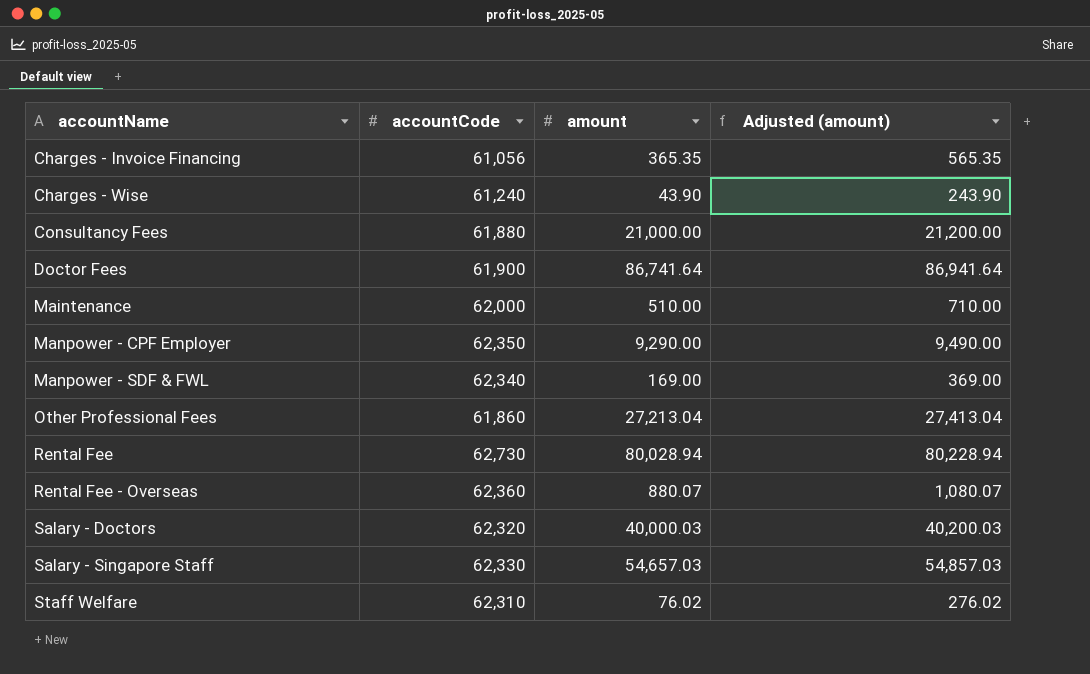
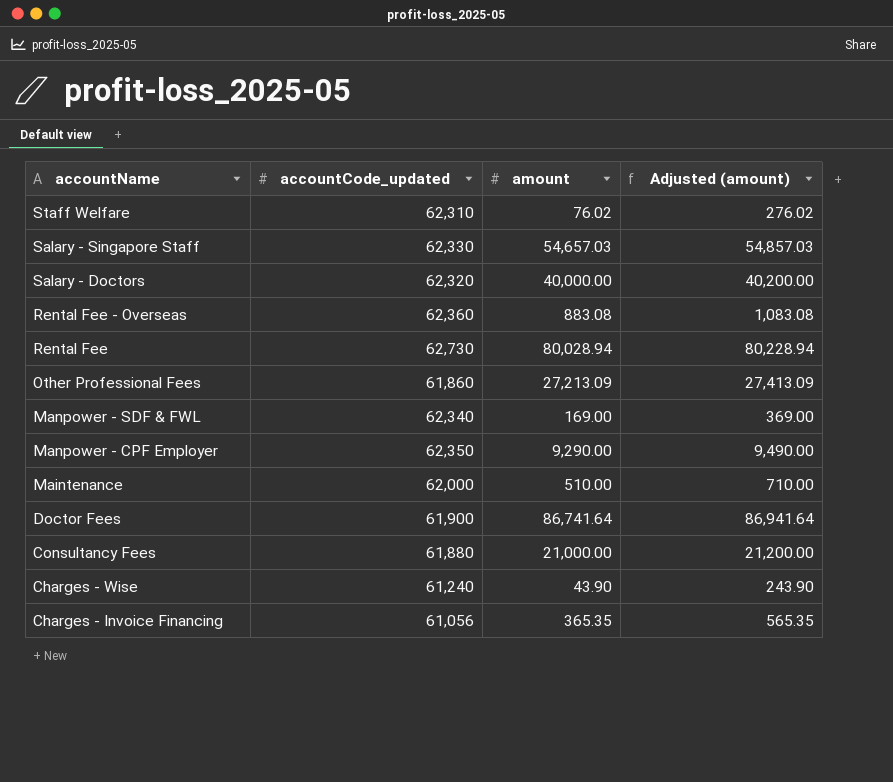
row order: accountName ascending -> accountName descending
column name: accountCode -> accountCode_updated
Salary - Doctors | amount: 40,000.03 -> 40,000.00
Salary - Doctors | Adjusted (amount): 40,200.03 -> 40,200.00
Rental Fee - Overseas | amount: 880.07 -> 883.08
Rental Fee - Overseas | Adjusted (amount): 1,080.07 -> 1,083.08
Other Professional Fees | amount: 27,213.04 -> 27,213.09
Other Professional Fees | Adjusted (amount): 27,413.04 -> 27,413.09

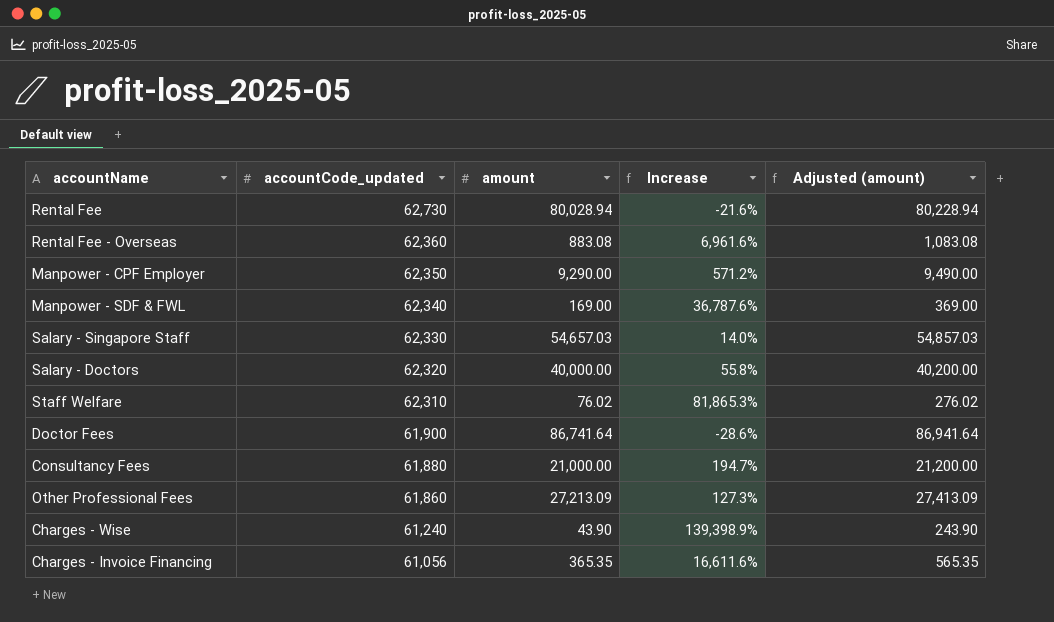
row order: accountName descending -> accountCode_updated descending
column Increase | formula: none -> ([accountCode_updated] - [amount]) / [amount]
row Maintenance: 62,000 | 510.00 | 710.00 -> none

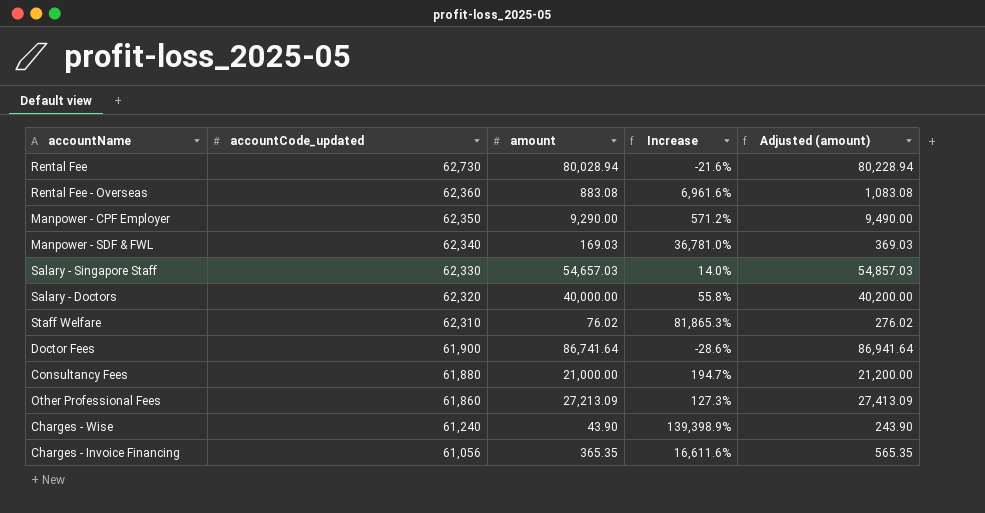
Manpower - SDF & FWL | amount: 169.00 -> 169.03
Manpower - SDF & FWL | Increase: 36,787.6% -> 36,781.0%
Manpower - SDF & FWL | Adjusted (amount): 369.00 -> 369.03

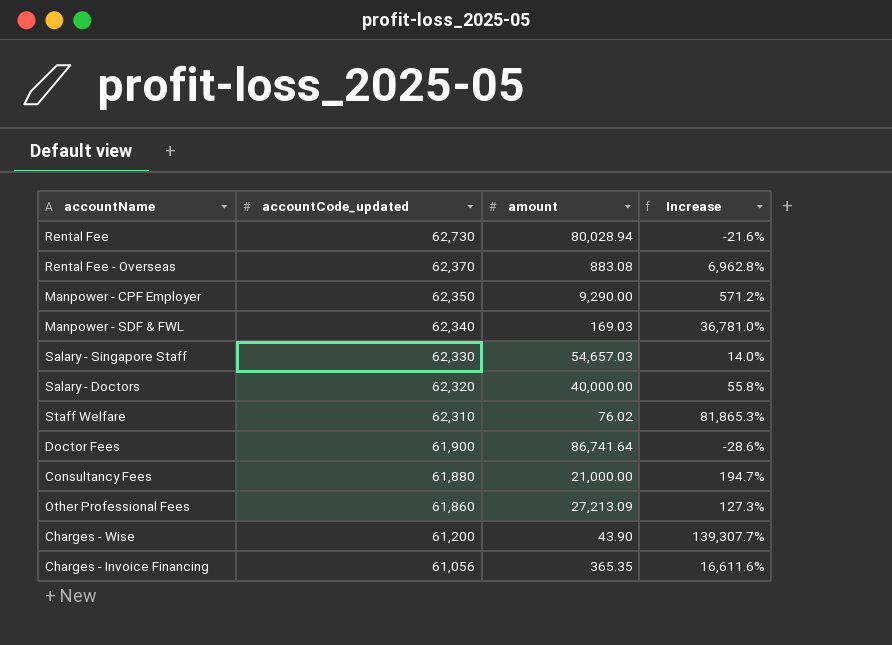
column Adjusted (amount) | formula: [amount] + 200 -> none
Rental Fee - Overseas | accountCode_updated: 62,360 -> 62,370
Rental Fee - Overseas | Increase: 6,961.6% -> 6,962.8%
Charges - Wise | accountCode_updated: 61,240 -> 61,200
Charges - Wise | Increase: 139,398.9% -> 139,307.7%

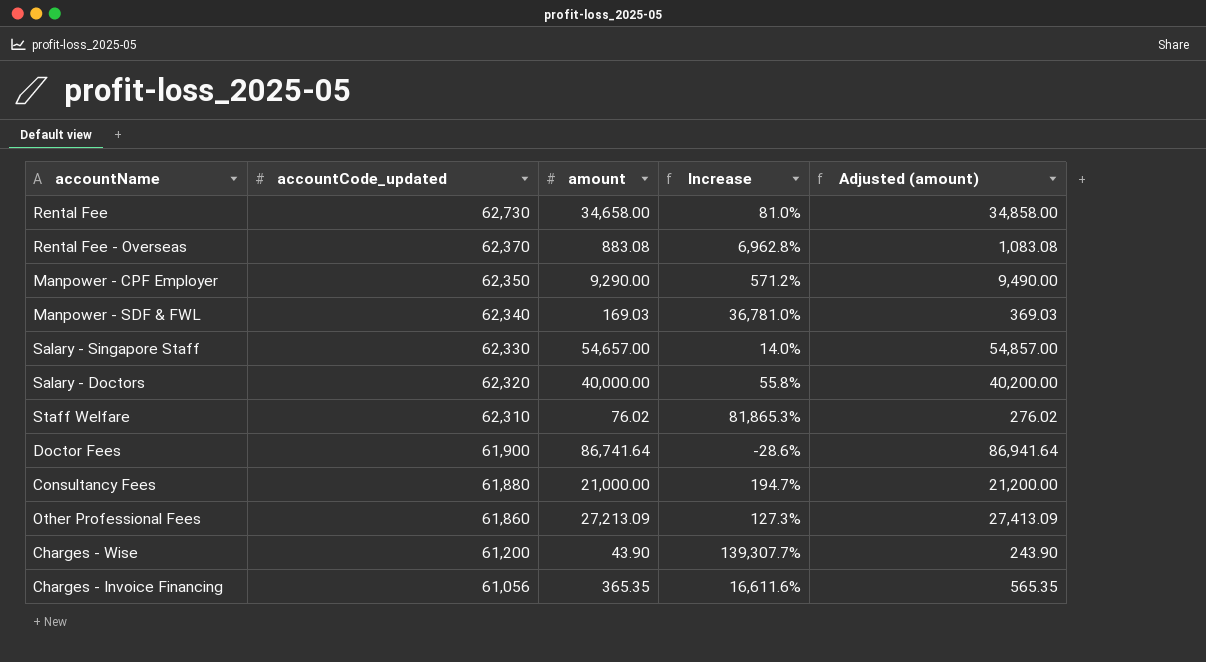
column Adjusted (amount) | formula: none -> [amount] + 200
Rental Fee | amount: 80,028.94 -> 34,658.00
Rental Fee | Increase: -21.6% -> 81.0%
Salary - Singapore Staff | amount: 54,657.03 -> 54,657.00

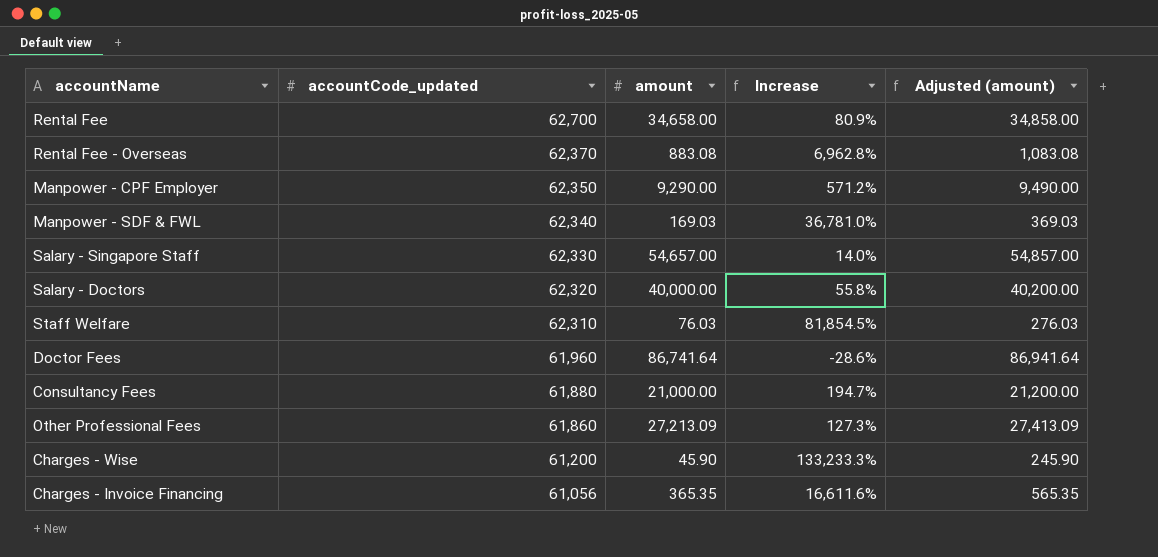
Rental Fee | accountCode_updated: 62,730 -> 62,700
Rental Fee | Increase: 81.0% -> 80.9%
Staff Welfare | amount: 76.02 -> 76.03
Staff Welfare | Increase: 81,865.3% -> 81,854.5%
Staff Welfare | Adjusted (amount): 276.02 -> 276.03
Doctor Fees | accountCode_updated: 61,900 -> 61,960
Charges - Wise | amount: 43.90 -> 45.90
Charges - Wise | Increase: 139,307.7% -> 133,233.3%
Charges - Wise | Adjusted (amount): 243.90 -> 245.90

